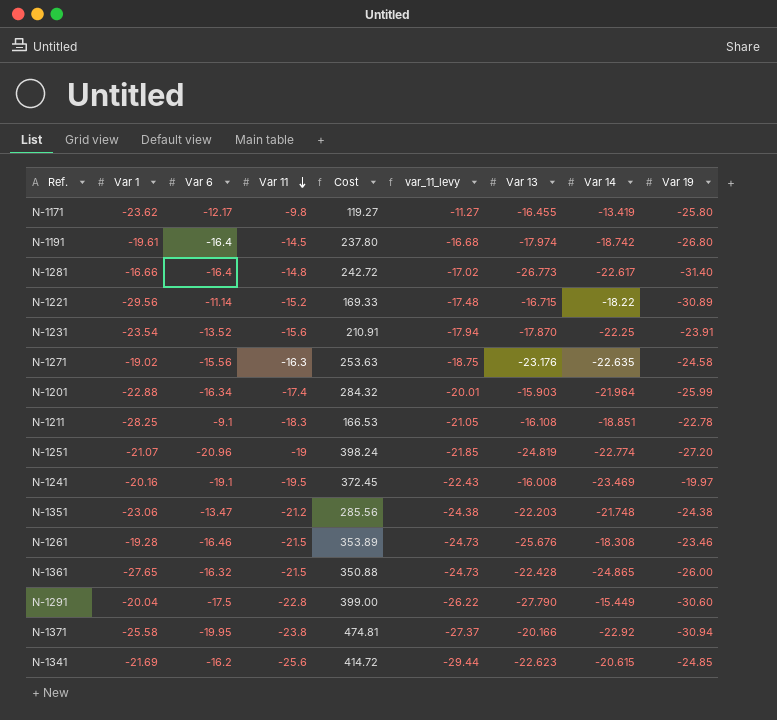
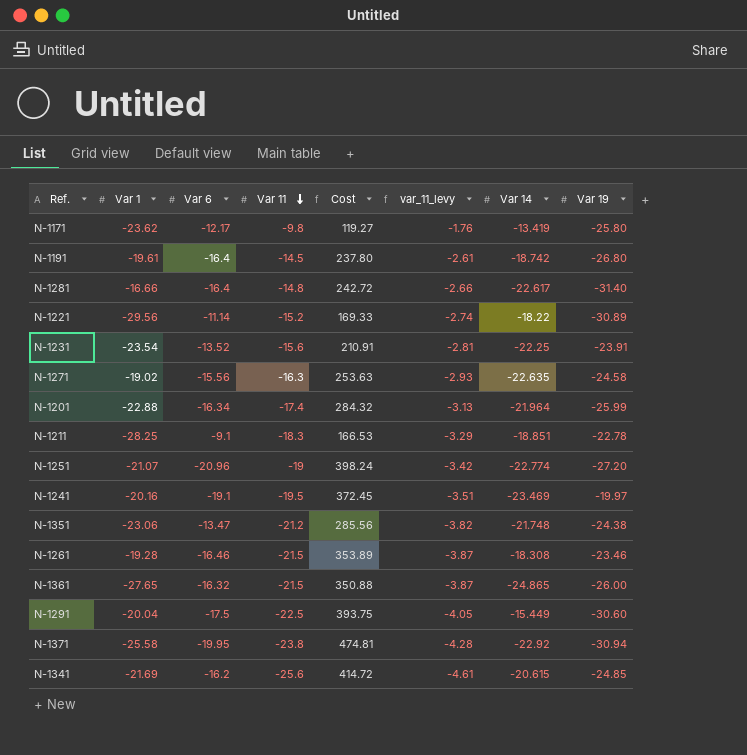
column Var 13 | position: 7 -> none
column var_11_levy | formula: [Var 11] * 1.15 -> [Var 11] * 0.18
N-1291 | Var 11: -22.8 -> -22.5
N-1291 | Cost: 399.00 -> 393.75

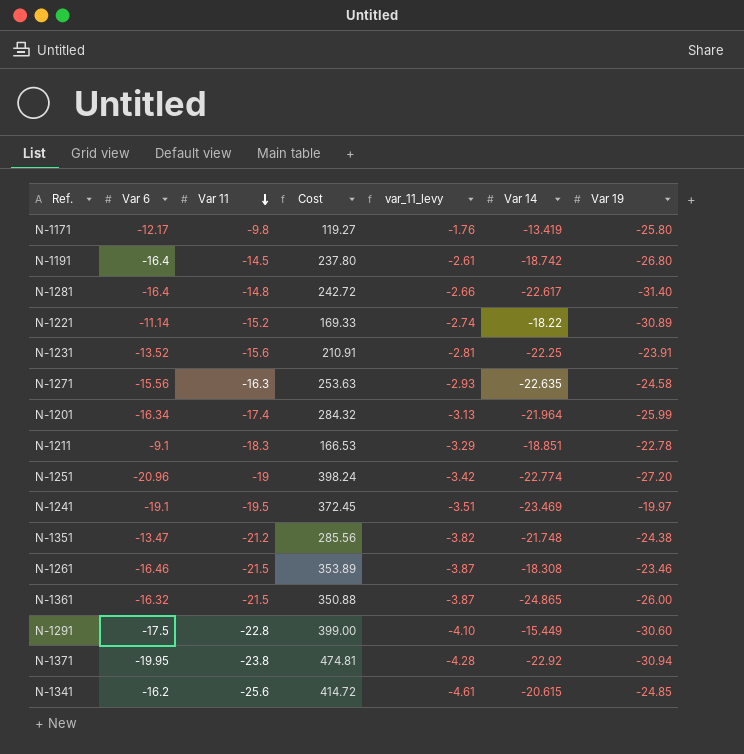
column Var 1 | position: 2 -> none
N-1291 | Var 11: -22.5 -> -22.8
N-1291 | Cost: 393.75 -> 399.00
N-1291 | var_11_levy: -4.05 -> -4.10

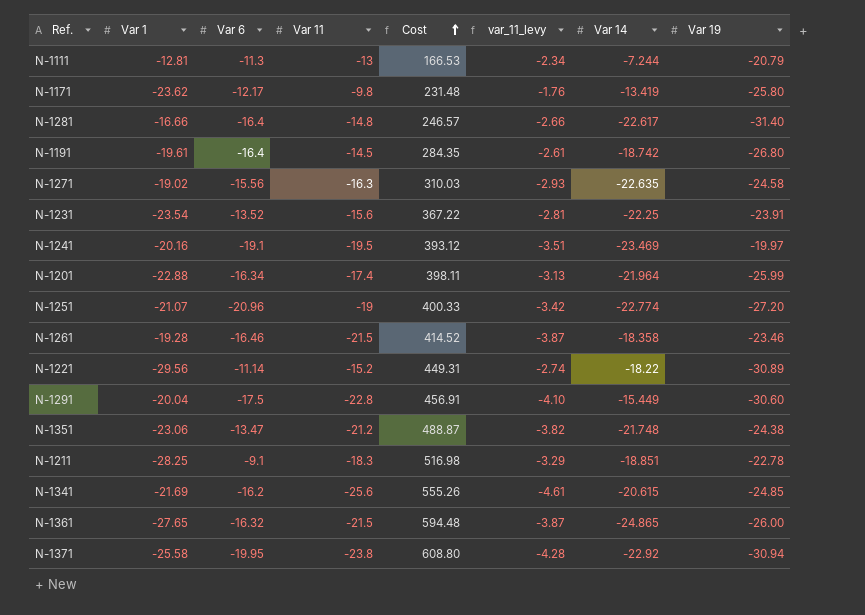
row order: Var 11 descending -> Cost ascending
column Var 1 | position: none -> 2
column Cost | formula: [Var 6] * [Var 11] -> [Var 1] * [Var 11]
row N-1111: none -> -12.81 | -11.3 | -13 | 166.53 | -2.34 | -7.244 | -20.79
N-1261 | Var 14: -18.308 -> -18.358

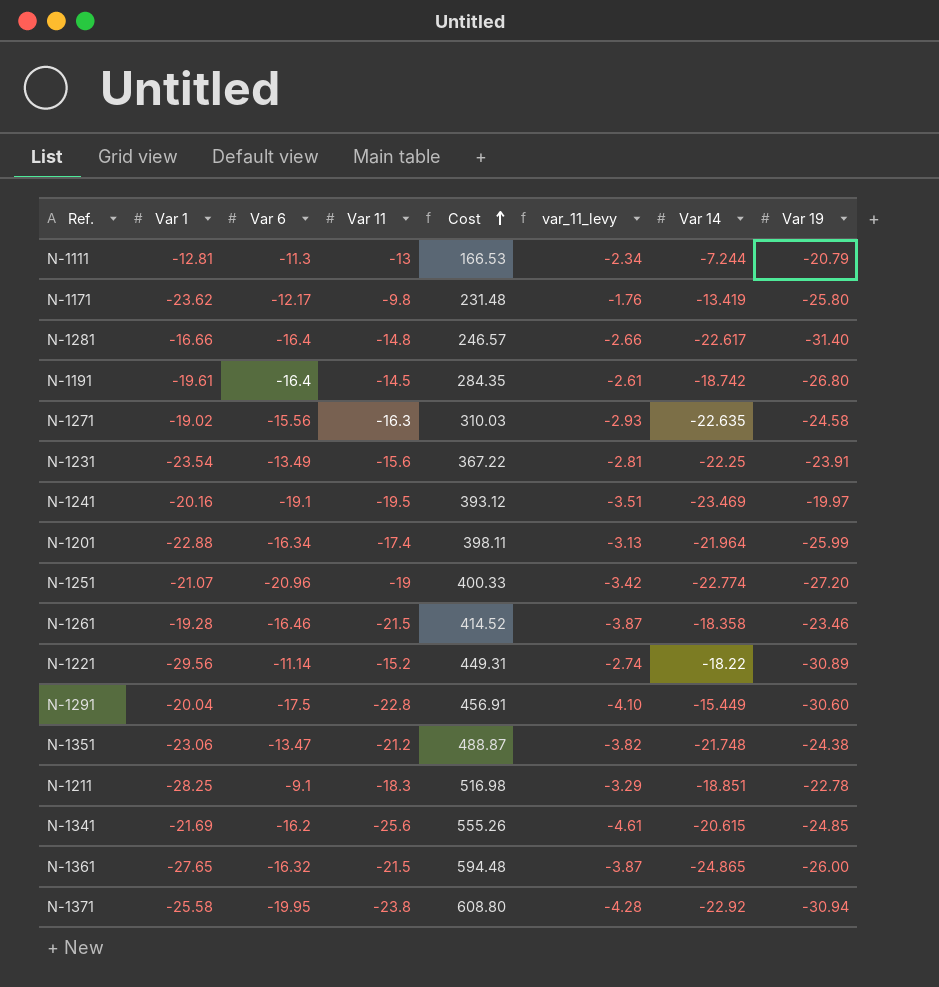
N-1231 | Var 6: -13.52 -> -13.49

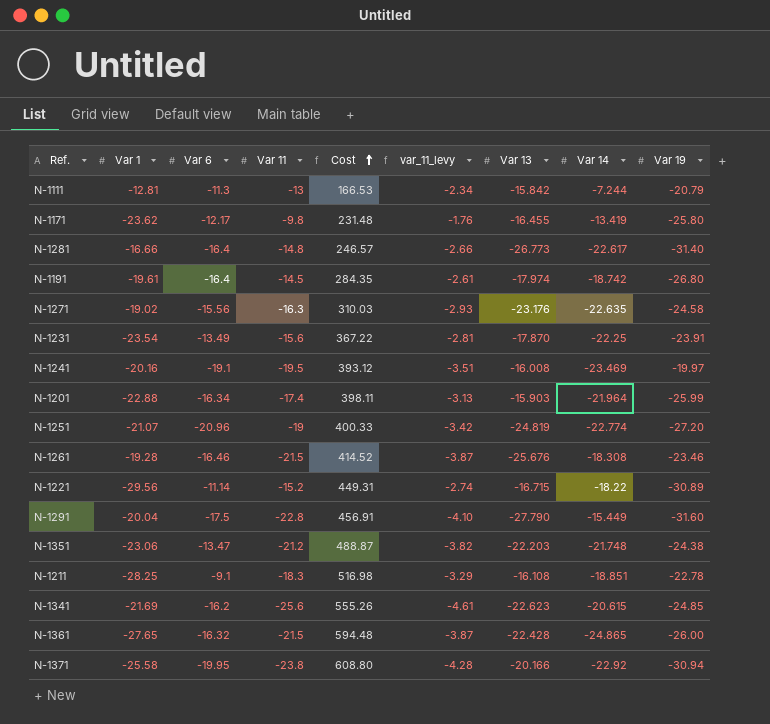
column Var 13 | position: none -> 7
N-1261 | Var 14: -18.358 -> -18.308
N-1291 | Var 19: -30.60 -> -31.60

